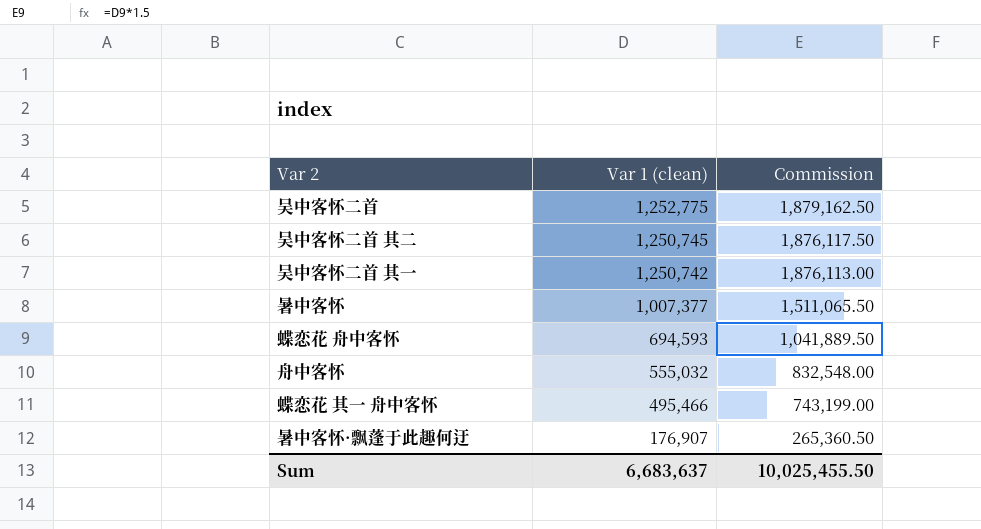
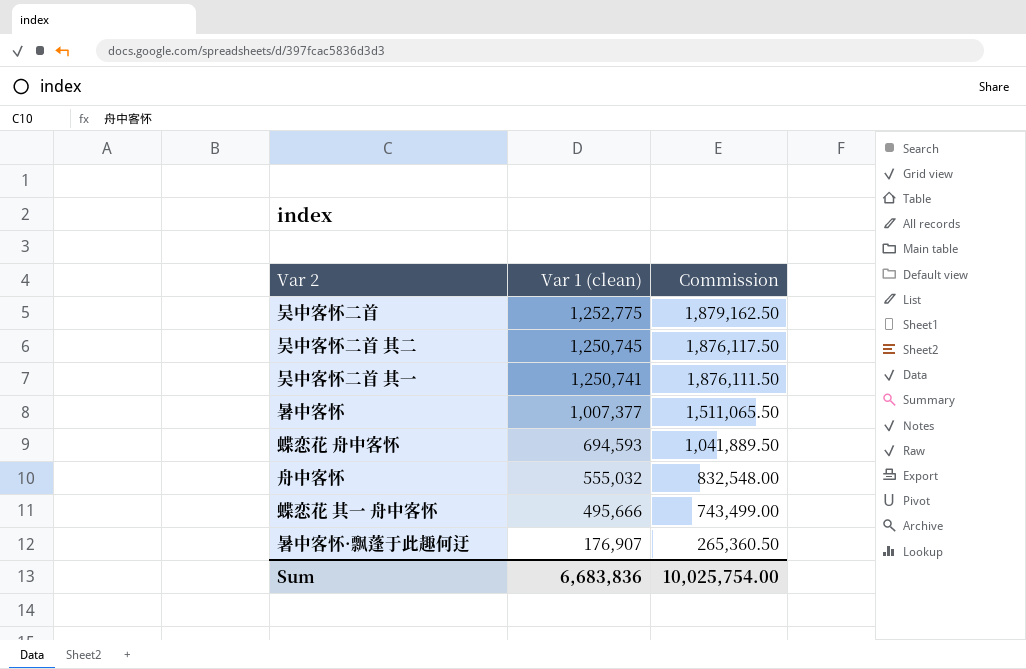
吴中客怀二首 其一 | Var 1 (clean): 1,250,742 -> 1,250,741
吴中客怀二首 其一 | Commission: 1,876,113.00 -> 1,876,111.50
蝶恋花 其一 舟中客怀 | Var 1 (clean): 495,466 -> 495,666
蝶恋花 其一 舟中客怀 | Commission: 743,199.00 -> 743,499.00
Sum | Var 1 (clean): 6,683,637 -> 6,683,836
Sum | Commission: 10,025,455.50 -> 10,025,754.00

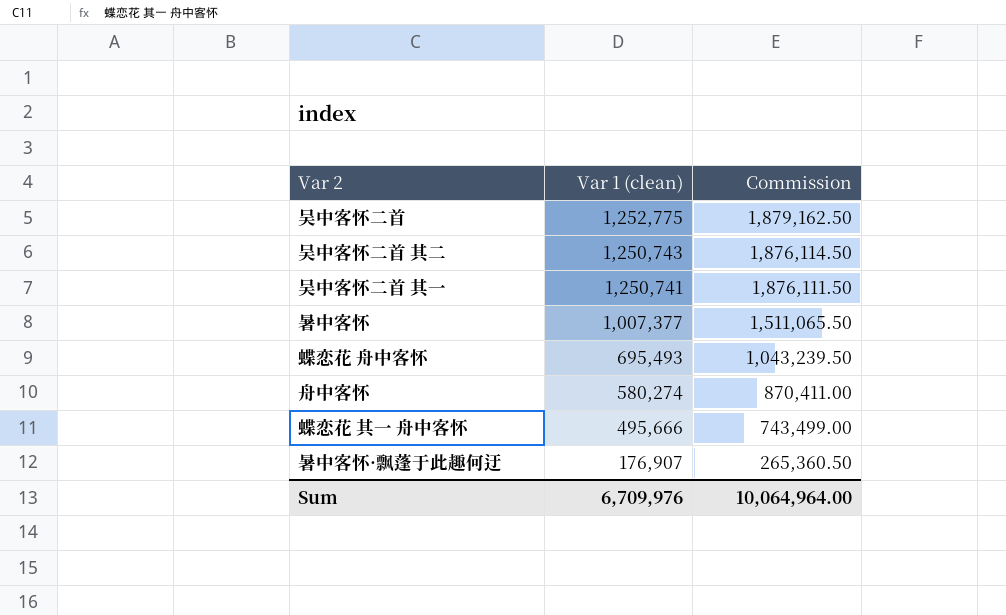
吴中客怀二首 其二 | Var 1 (clean): 1,250,745 -> 1,250,743
吴中客怀二首 其二 | Commission: 1,876,117.50 -> 1,876,114.50
蝶恋花 舟中客怀 | Var 1 (clean): 694,593 -> 695,493
蝶恋花 舟中客怀 | Commission: 1,041,889.50 -> 1,043,239.50
舟中客怀 | Var 1 (clean): 555,032 -> 580,274
舟中客怀 | Commission: 832,548.00 -> 870,411.00
Sum | Var 1 (clean): 6,683,836 -> 6,709,976
Sum | Commission: 10,025,754.00 -> 10,064,964.00

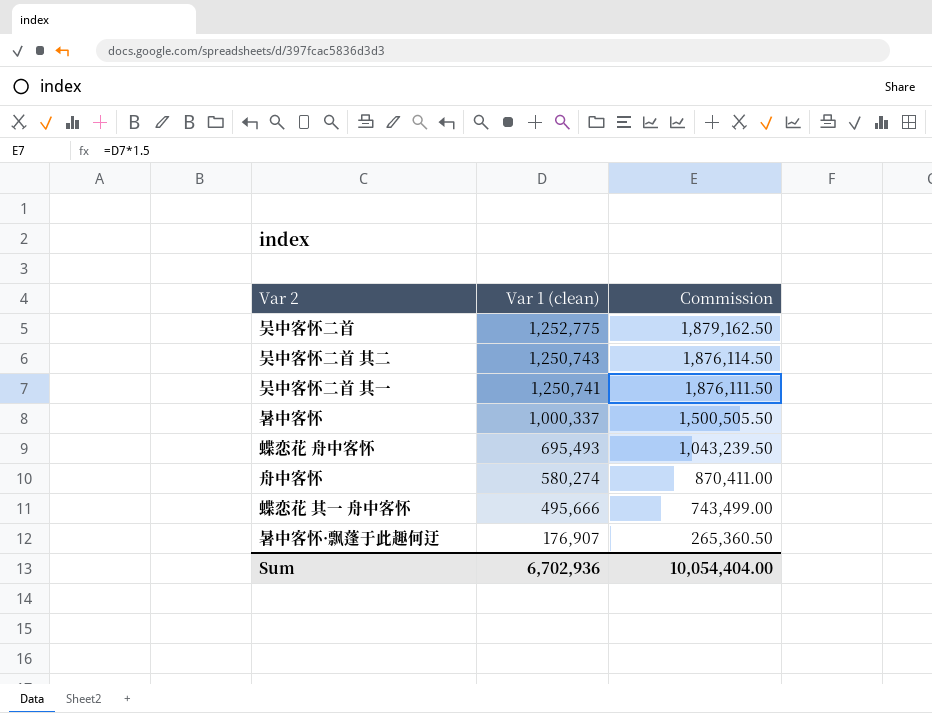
暑中客怀 | Var 1 (clean): 1,007,377 -> 1,000,337
暑中客怀 | Commission: 1,511,065.50 -> 1,500,505.50
Sum | Var 1 (clean): 6,709,976 -> 6,702,936
Sum | Commission: 10,064,964.00 -> 10,054,404.00

